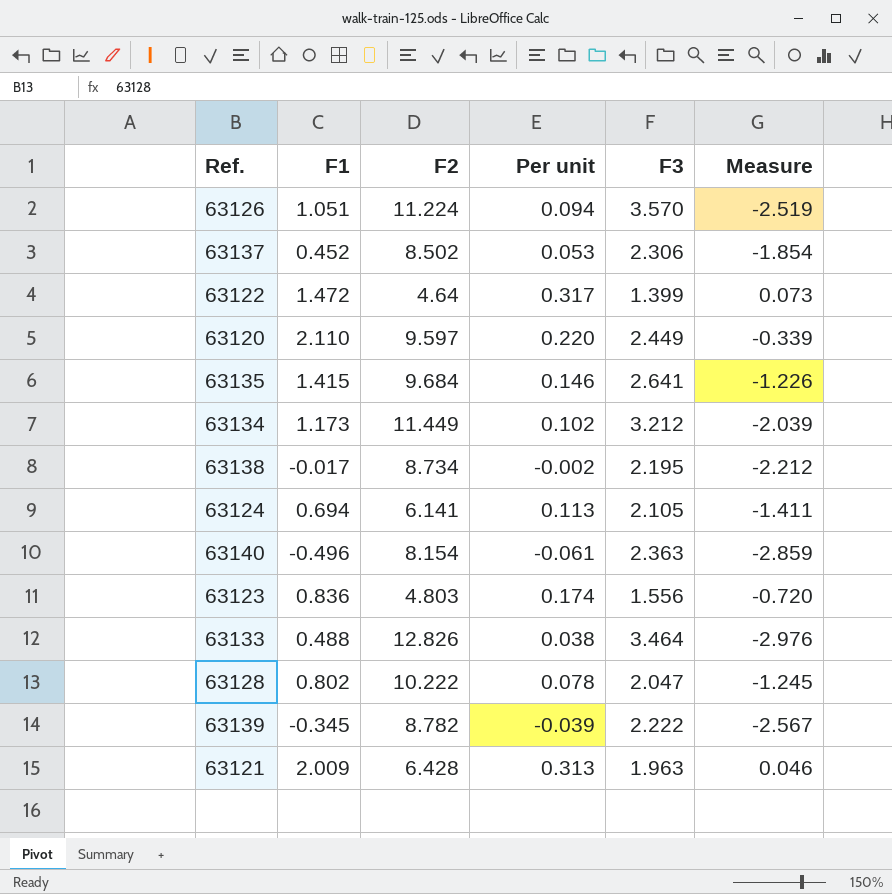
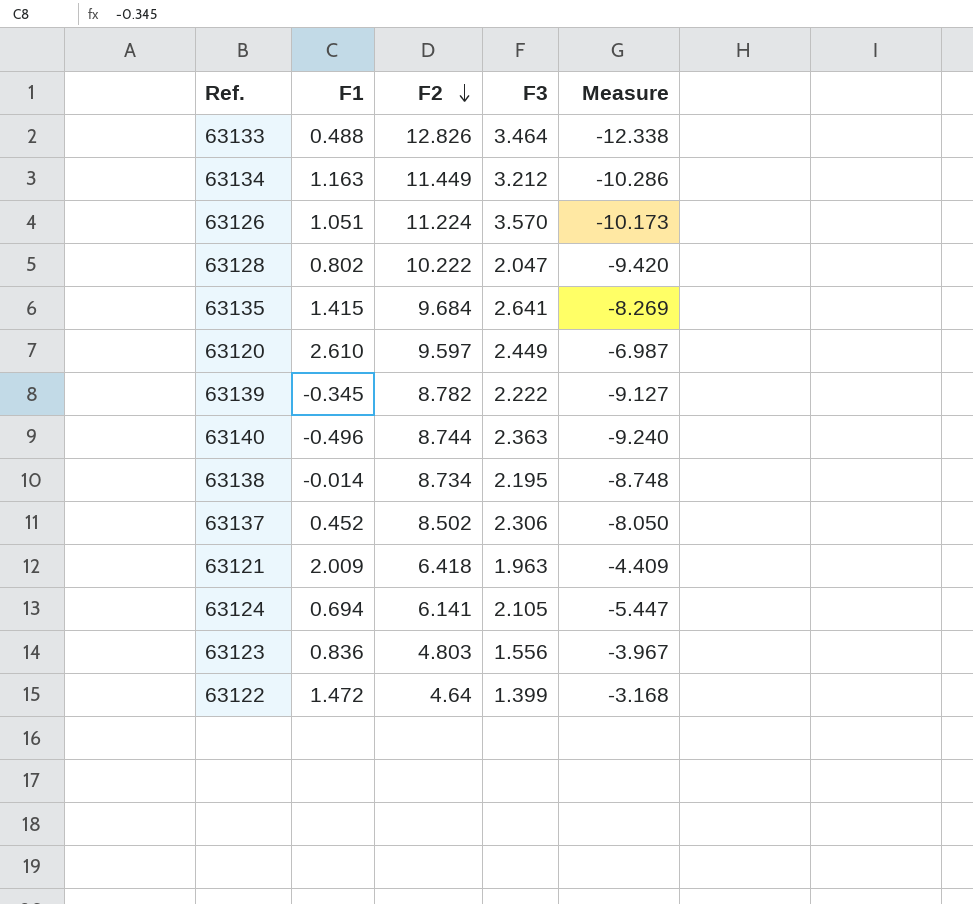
row order: none -> F2 descending
column Per unit | formula: [F1] / [F2] -> none
column Measure | formula: [F1] - [F3] -> [F1] - [F2]
63134 | F1: 1.173 -> 1.163
63120 | F1: 2.110 -> 2.610
63140 | F2: 8.154 -> 8.744
63138 | F1: -0.017 -> -0.014
63121 | F2: 6.428 -> 6.418

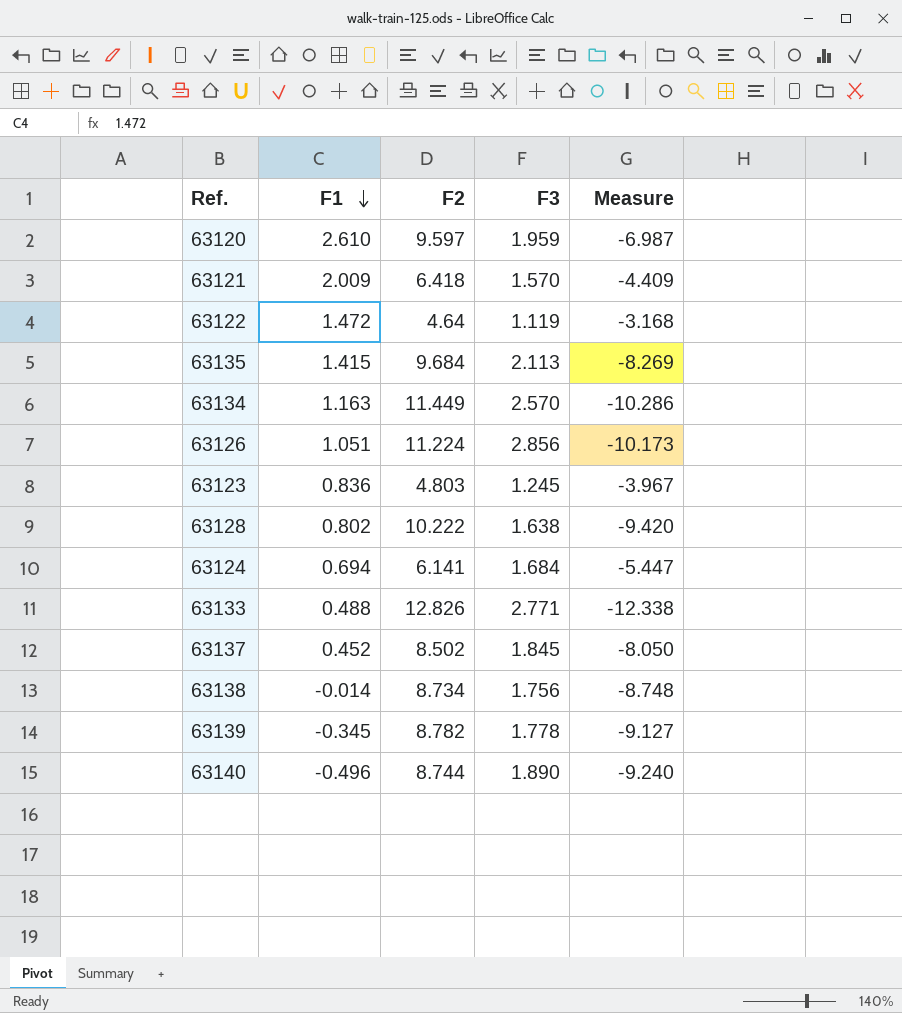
row order: F2 descending -> F1 descending
63120 | F3: 2.449 -> 1.959
63121 | F3: 1.963 -> 1.570
63122 | F3: 1.399 -> 1.119
63135 | F3: 2.641 -> 2.113
63134 | F3: 3.212 -> 2.570
63126 | F3: 3.570 -> 2.856
63123 | F3: 1.556 -> 1.245
63128 | F3: 2.047 -> 1.638
63124 | F3: 2.105 -> 1.684
63133 | F3: 3.464 -> 2.771
63137 | F3: 2.306 -> 1.845
63138 | F3: 2.195 -> 1.756
63139 | F3: 2.222 -> 1.778
63140 | F3: 2.363 -> 1.890

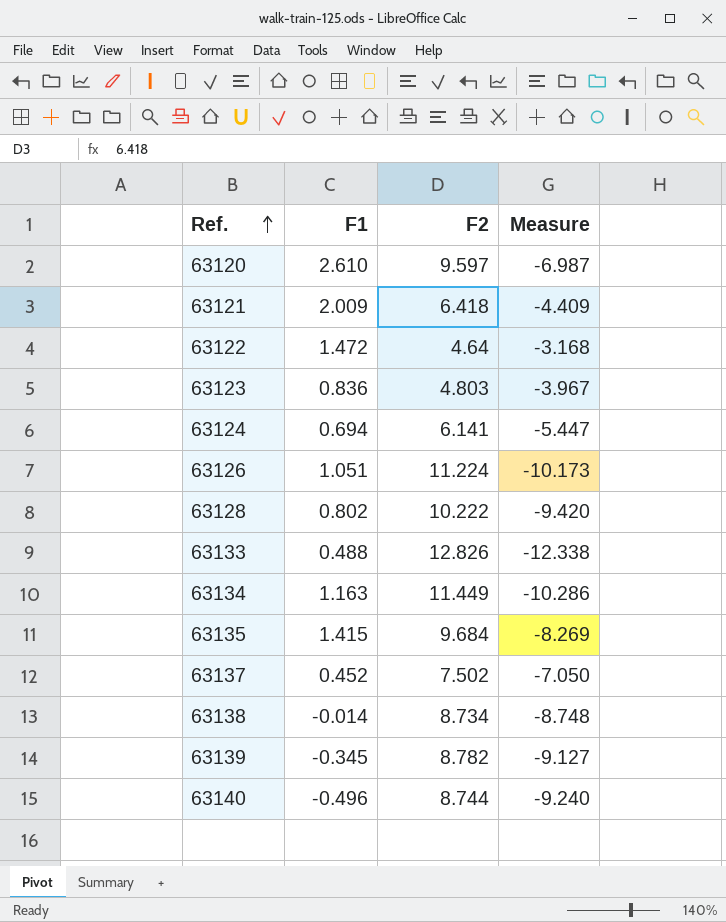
row order: F1 descending -> Ref. ascending
column F3 | position: 4 -> none
63137 | F2: 8.502 -> 7.502
63137 | Measure: -8.050 -> -7.050

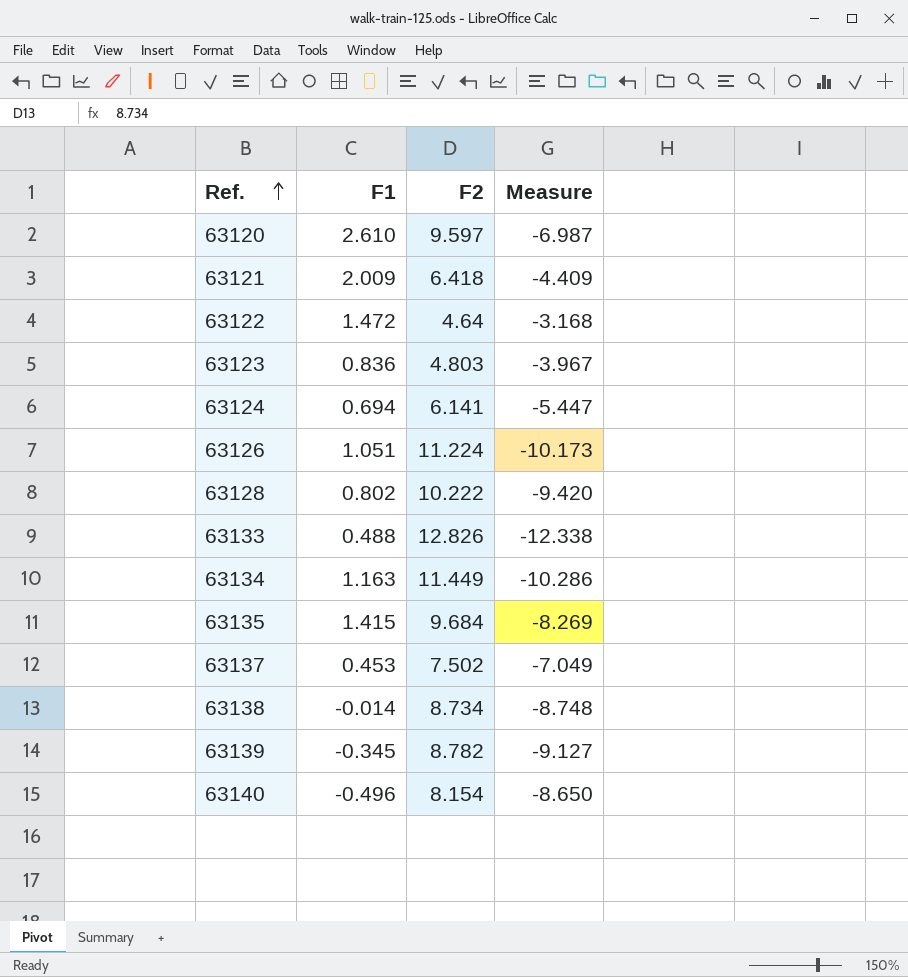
63137 | F1: 0.452 -> 0.453
63137 | Measure: -7.050 -> -7.049
63140 | F2: 8.744 -> 8.154
63140 | Measure: -9.240 -> -8.650

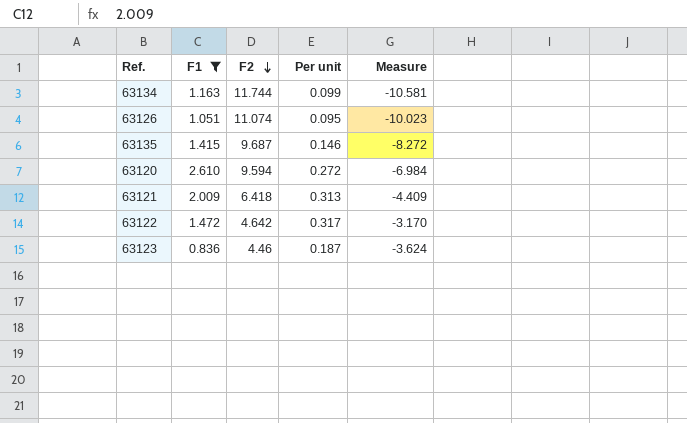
filter: none -> F1 >= 0.836
row order: Ref. ascending -> F2 descending
column Per unit | formula: none -> [F1] / [F2]
63134 | F2: 11.449 -> 11.744
63134 | Measure: -10.286 -> -10.581
63126 | F2: 11.224 -> 11.074
63126 | Measure: -10.173 -> -10.023
63135 | F2: 9.684 -> 9.687
63135 | Measure: -8.269 -> -8.272
63120 | F2: 9.597 -> 9.594
63120 | Measure: -6.987 -> -6.984
63122 | F2: 4.64 -> 4.642
63122 | Measure: -3.168 -> -3.170
63123 | F2: 4.803 -> 4.46
63123 | Measure: -3.967 -> -3.624

